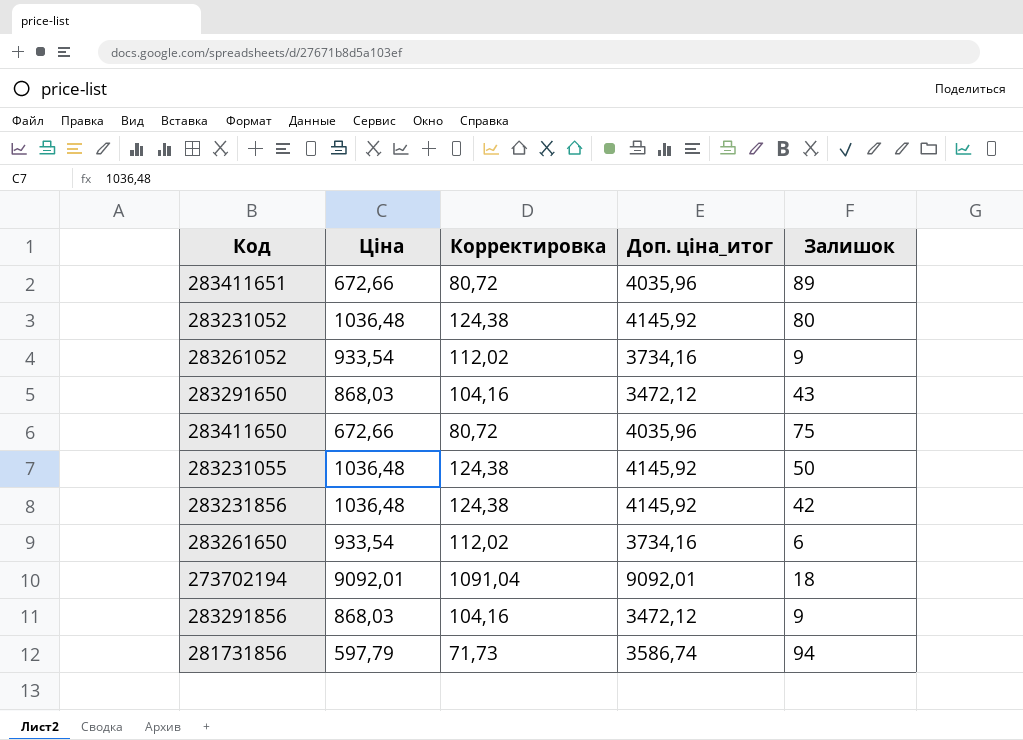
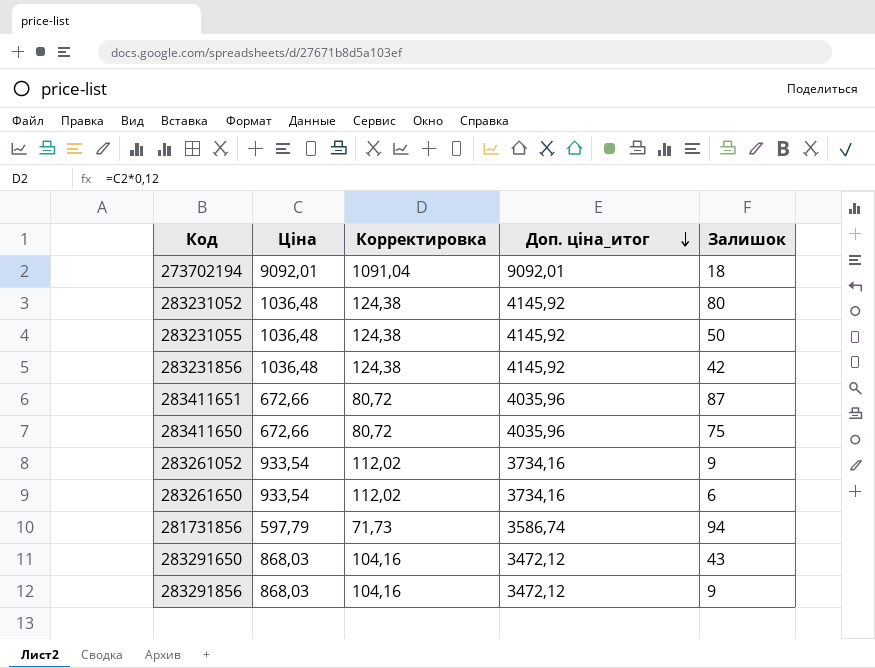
row order: none -> Доп. ціна_итог descending
283411651 | Залишок: 89 -> 87

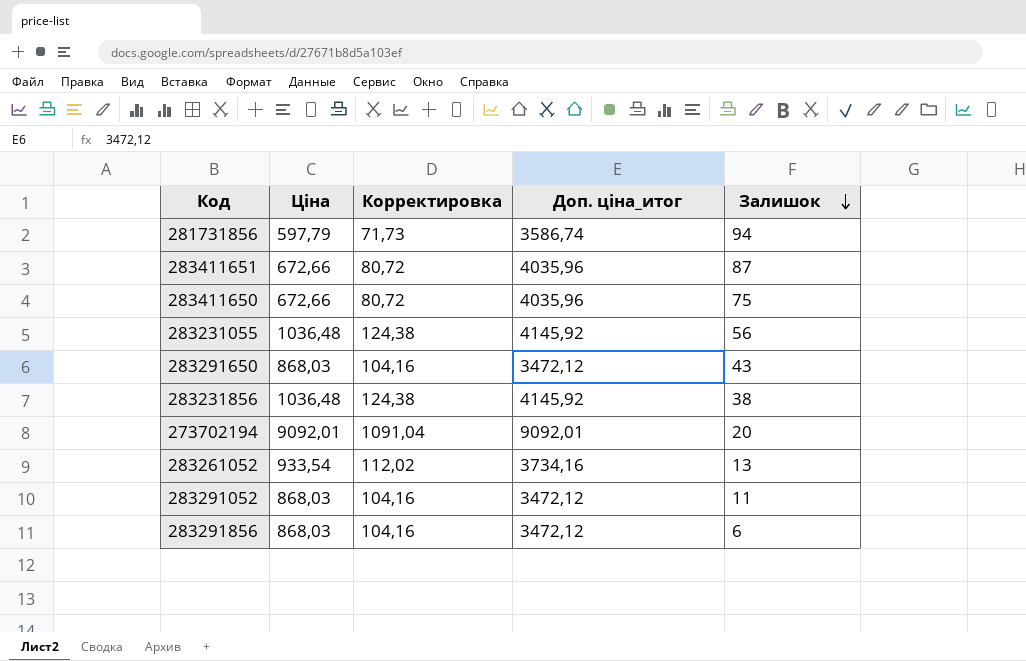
row order: Доп. ціна_итог descending -> Залишок descending
row 283231052: 1036,48 | 124,38 | 4145,92 | 80 -> none
row 283261650: 933,54 | 112,02 | 3734,16 | 6 -> none
283231055 | Залишок: 50 -> 56
283231856 | Залишок: 42 -> 38
273702194 | Залишок: 18 -> 20
283261052 | Залишок: 9 -> 13
row 283291052: none -> 868,03 | 104,16 | 3472,12 | 11
283291856 | Залишок: 9 -> 6

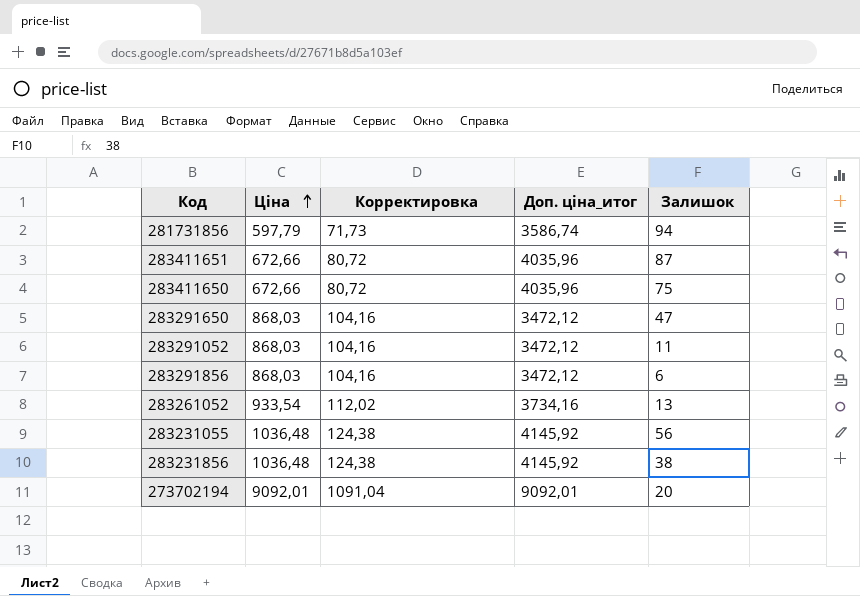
row order: Залишок descending -> Ціна ascending
283291650 | Залишок: 43 -> 47

